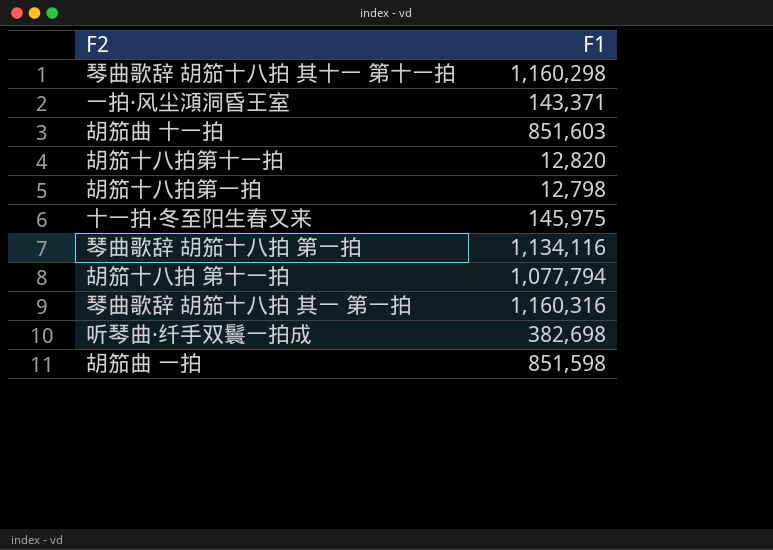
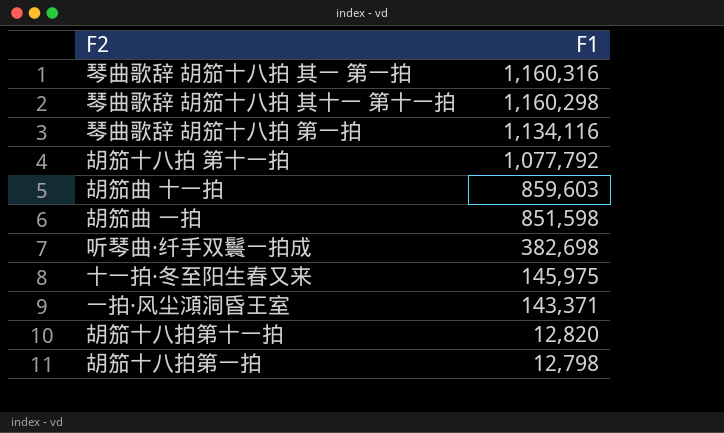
row order: none -> F1 descending
胡笳十八拍 第十一拍 | F1: 1,077,794 -> 1,077,792
胡笳曲 十一拍 | F1: 851,603 -> 859,603

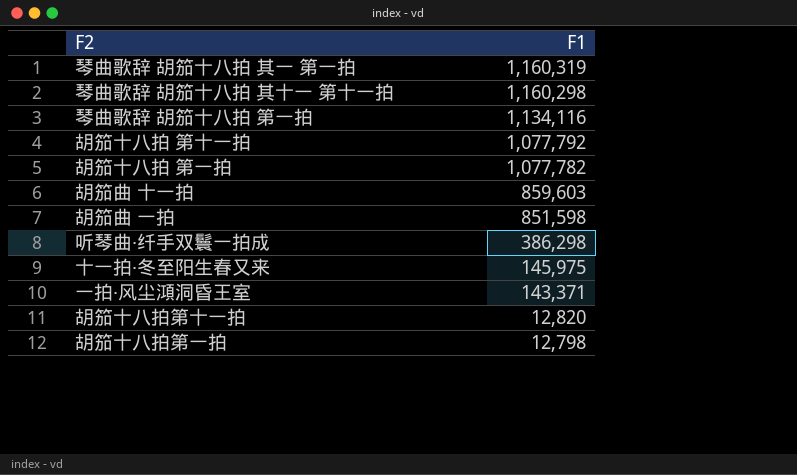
琴曲歌辞 胡笳十八拍 其一 第一拍 | F1: 1,160,316 -> 1,160,319
row 胡笳十八拍 第一拍: none -> 1,077,782
听琴曲·纤手双鬟一拍成 | F1: 382,698 -> 386,298

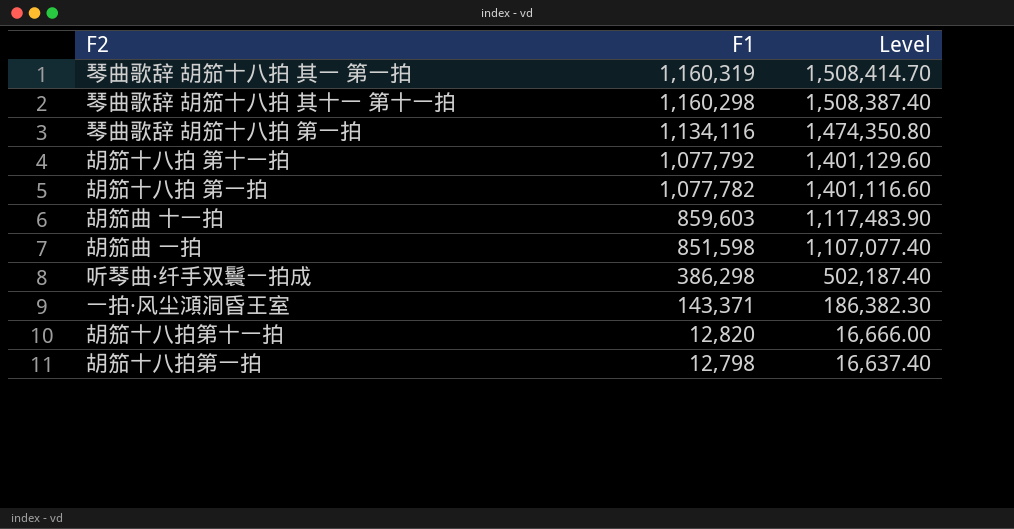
column Level | formula: none -> [F1] * 1.3
row 十一拍·冬至阳生春又来: 145,975 -> none

